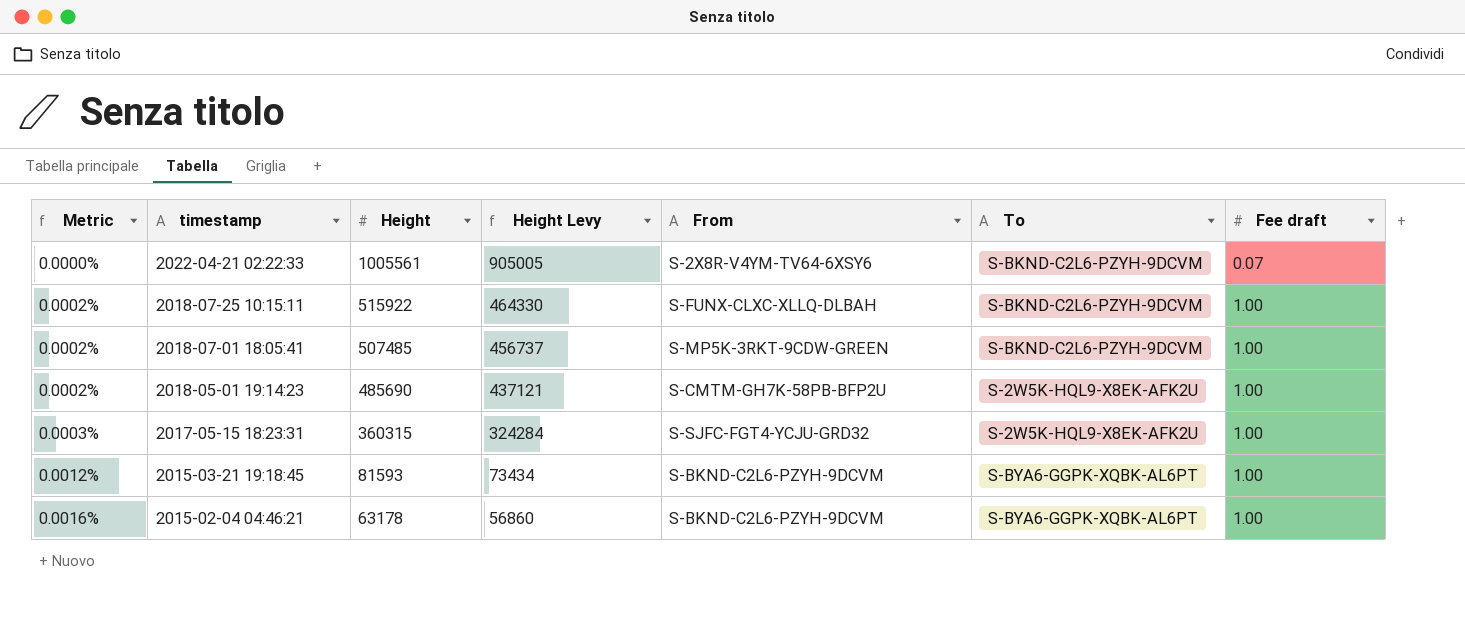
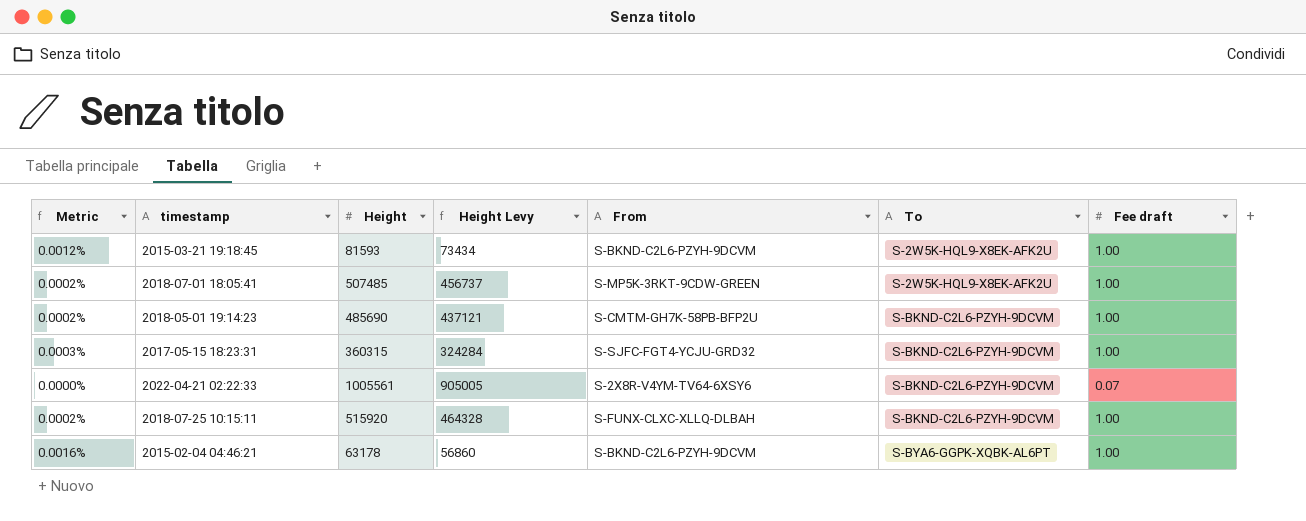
row order: Metric ascending -> To ascending
2015-03-21 19:18:45 | To: S-BYA6-GGPK-XQBK-AL6PT -> S-2W5K-HQL9-X8EK-AFK2U
2018-07-01 18:05:41 | To: S-BKND-C2L6-PZYH-9DCVM -> S-2W5K-HQL9-X8EK-AFK2U
2018-05-01 19:14:23 | To: S-2W5K-HQL9-X8EK-AFK2U -> S-BKND-C2L6-PZYH-9DCVM
2017-05-15 18:23:31 | To: S-2W5K-HQL9-X8EK-AFK2U -> S-BKND-C2L6-PZYH-9DCVM
2018-07-25 10:15:11 | Height: 515922 -> 515920
2018-07-25 10:15:11 | Height Levy: 464330 -> 464328

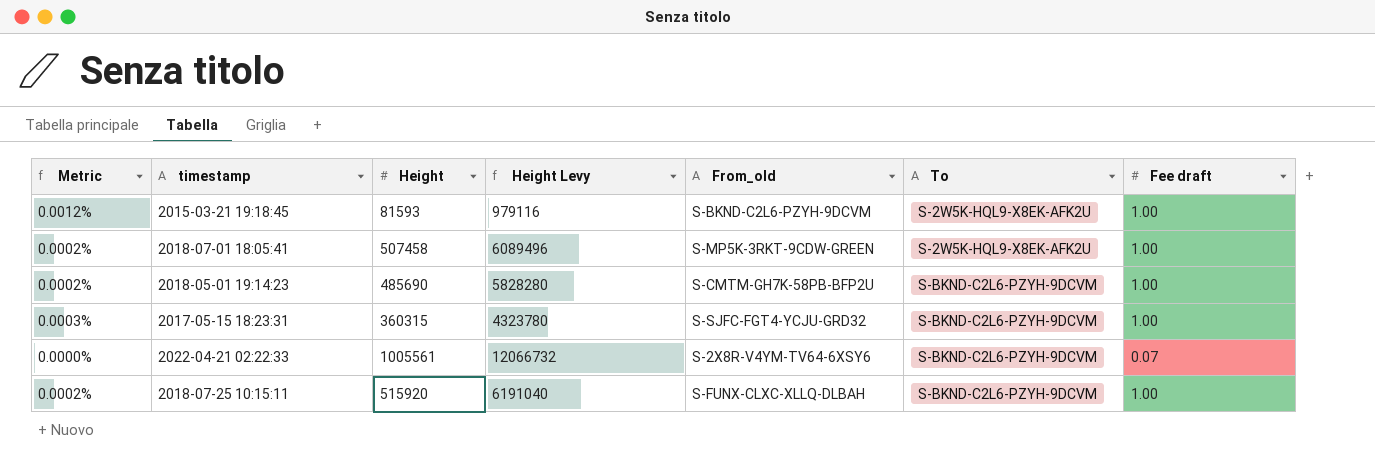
column Height Levy | formula: [Height] * 0.9 -> [Height] * 12
column name: From -> From_old
row 2015-02-04 04:46:21: 0.0016% | 63178 | 56860 | S-BKND-C2L6-PZYH-9DCVM | S-BYA6-GGPK-XQBK-AL6PT | 1.00 -> none
2018-07-01 18:05:41 | Height: 507485 -> 507458

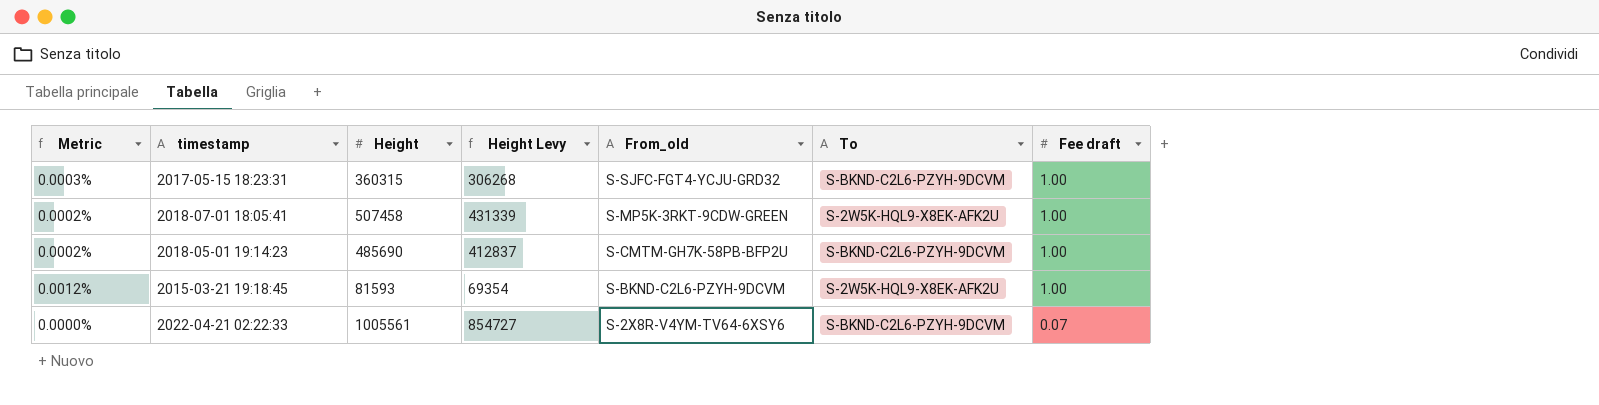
row order: To ascending -> From_old descending
column Height Levy | formula: [Height] * 12 -> [Height] * 0.85
row 2018-07-25 10:15:11: 0.0002% | 515920 | 6191040 | S-FUNX-CLXC-XLLQ-DLBAH | S-BKND-C2L6-PZYH-9DCVM | 1.00 -> none

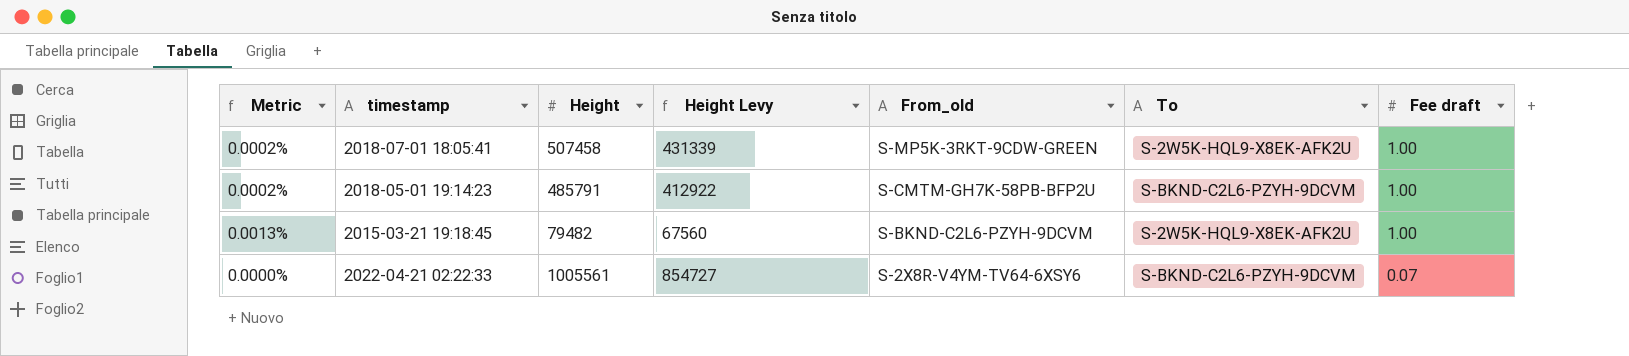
row 2017-05-15 18:23:31: 0.0003% | 360315 | 306268 | S-SJFC-FGT4-YCJU-GRD32 | S-BKND-C2L6-PZYH-9DCVM | 1.00 -> none
2018-05-01 19:14:23 | Height: 485690 -> 485791
2018-05-01 19:14:23 | Height Levy: 412837 -> 412922
2015-03-21 19:18:45 | Metric: 0.0012% -> 0.0013%
2015-03-21 19:18:45 | Height: 81593 -> 79482
2015-03-21 19:18:45 | Height Levy: 69354 -> 67560

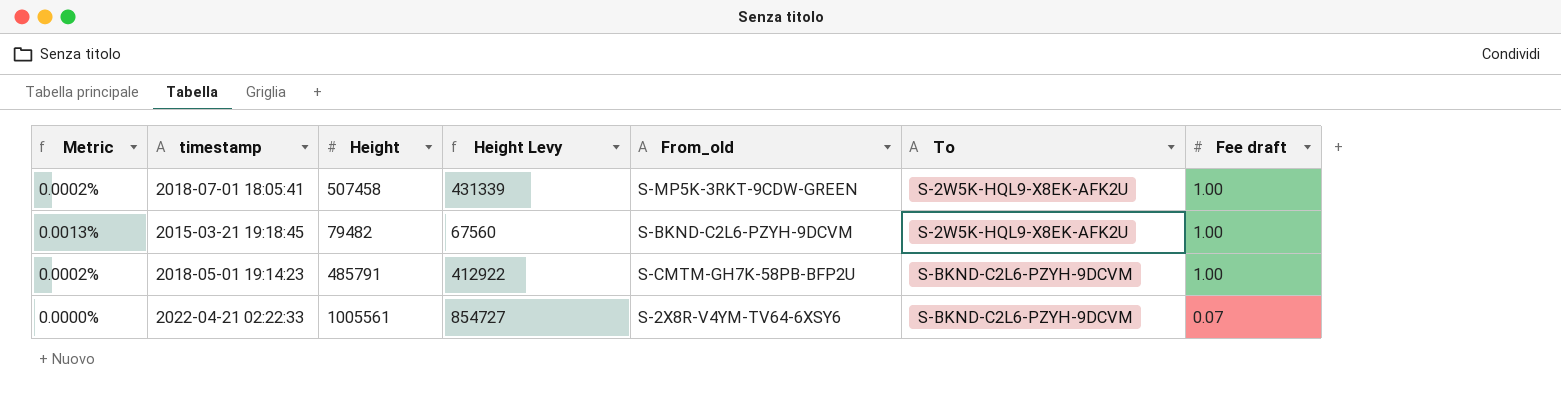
row order: From_old descending -> To ascending

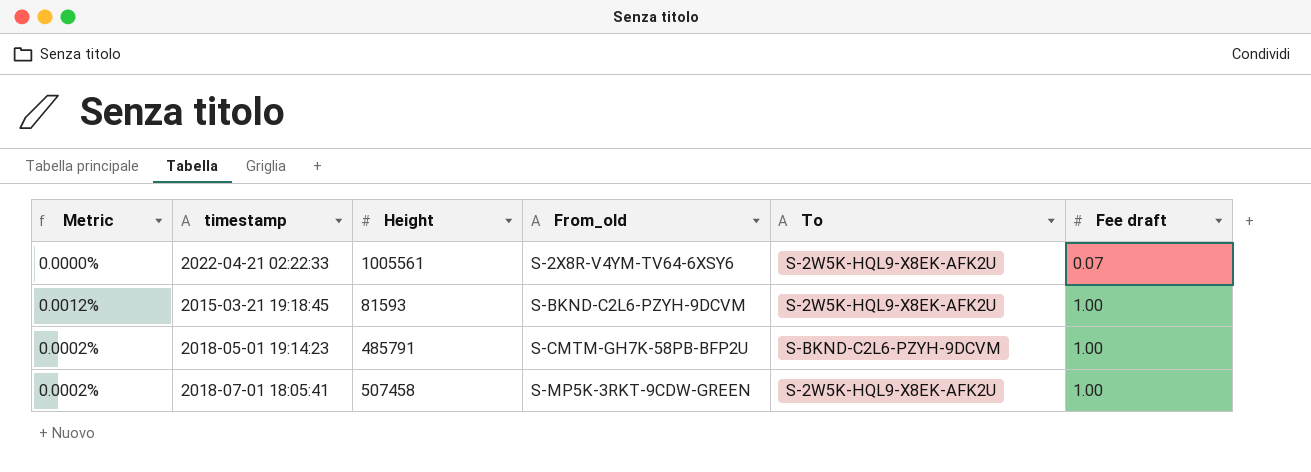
row order: To ascending -> From_old ascending
column Height Levy | formula: [Height] * 0.85 -> none
2022-04-21 02:22:33 | To: S-BKND-C2L6-PZYH-9DCVM -> S-2W5K-HQL9-X8EK-AFK2U
2015-03-21 19:18:45 | Metric: 0.0013% -> 0.0012%
2015-03-21 19:18:45 | Height: 79482 -> 81593

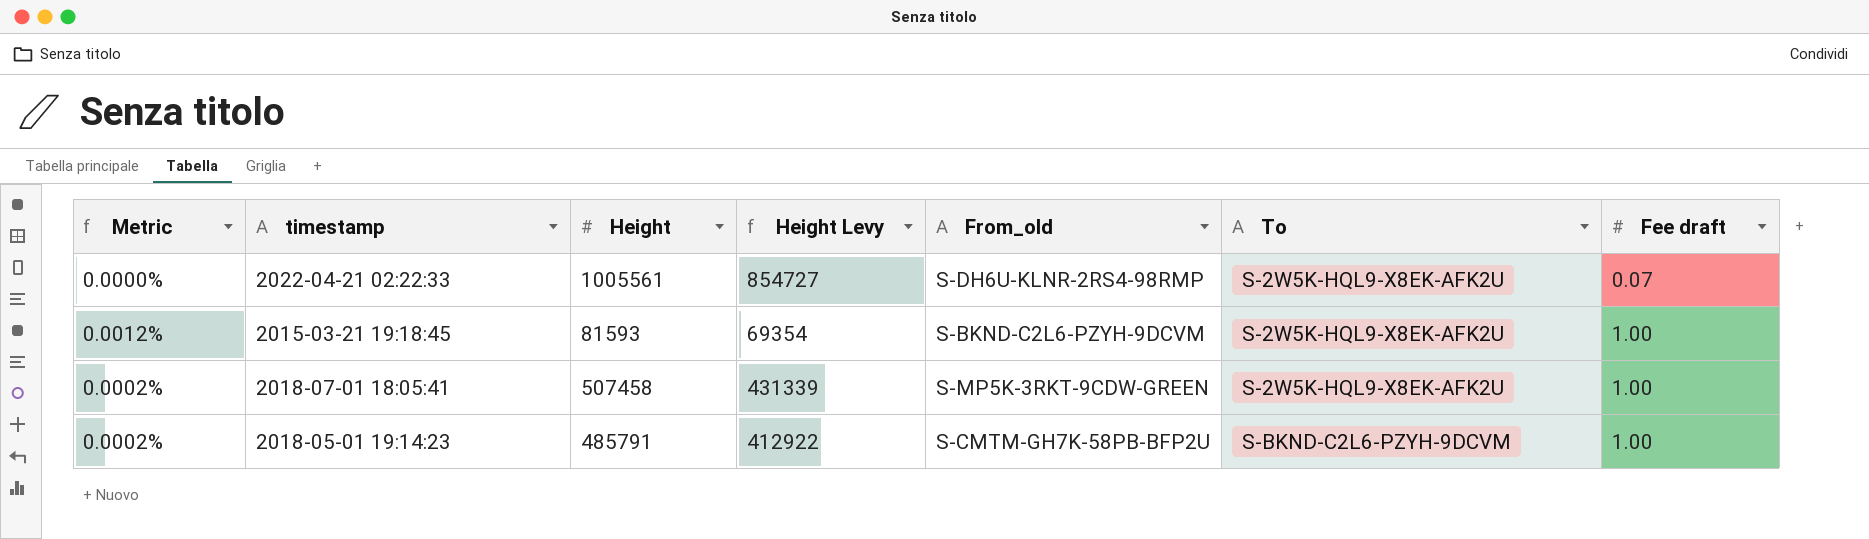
row order: From_old ascending -> To ascending
column Height Levy | formula: none -> [Height] * 0.85
2022-04-21 02:22:33 | From_old: S-2X8R-V4YM-TV64-6XSY6 -> S-DH6U-KLNR-2RS4-98RMP

